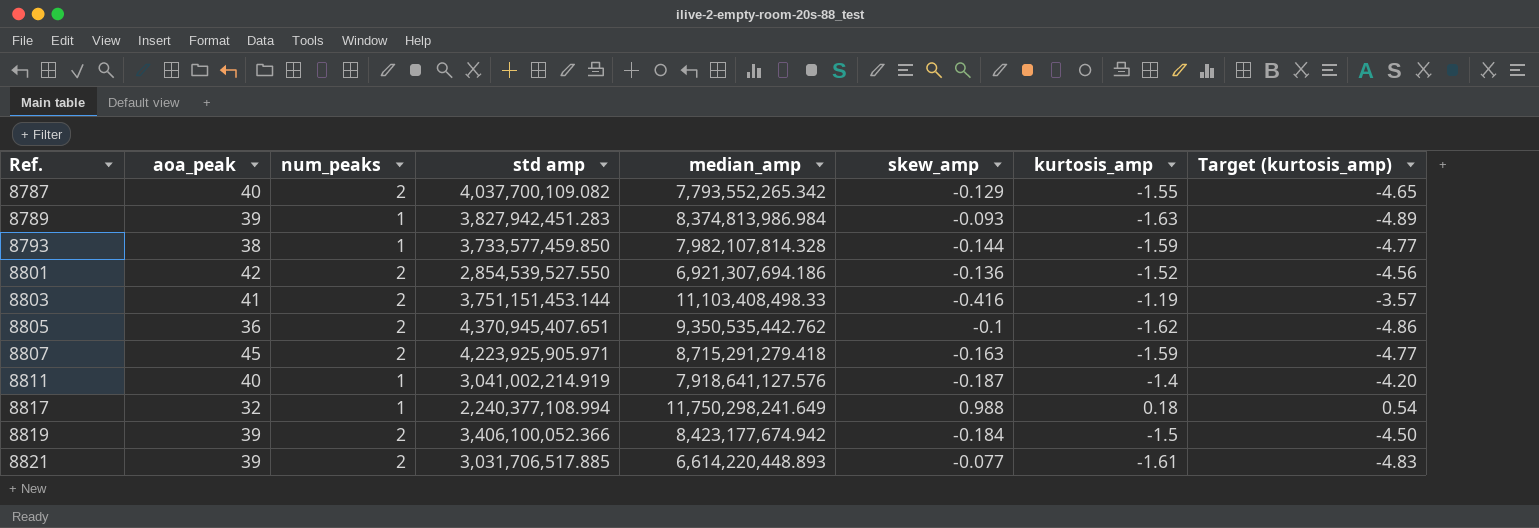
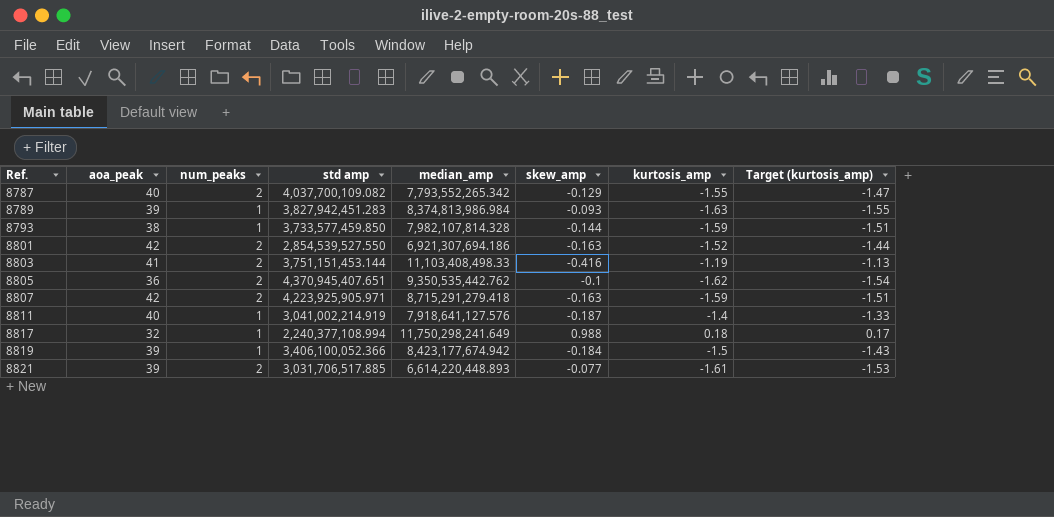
column Target (kurtosis_amp) | formula: [kurtosis_amp] * 3 -> [kurtosis_amp] * 0.95
8801 | skew_amp: -0.136 -> -0.163
8807 | aoa_peak: 45 -> 42
8819 | num_peaks: 2 -> 1

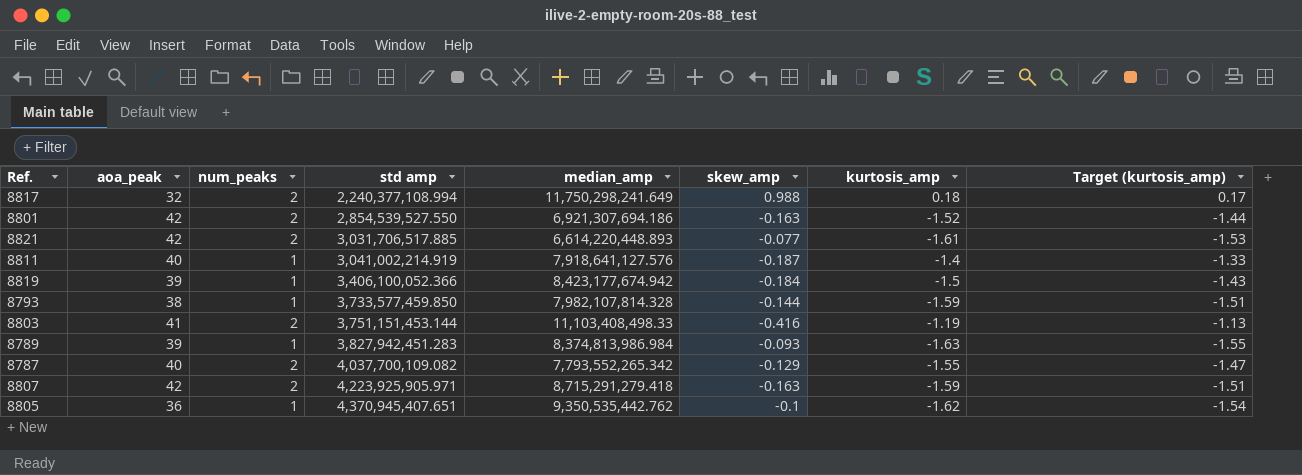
row order: Ref. ascending -> std amp ascending
8817 | num_peaks: 1 -> 2
8821 | aoa_peak: 39 -> 42
8805 | num_peaks: 2 -> 1

